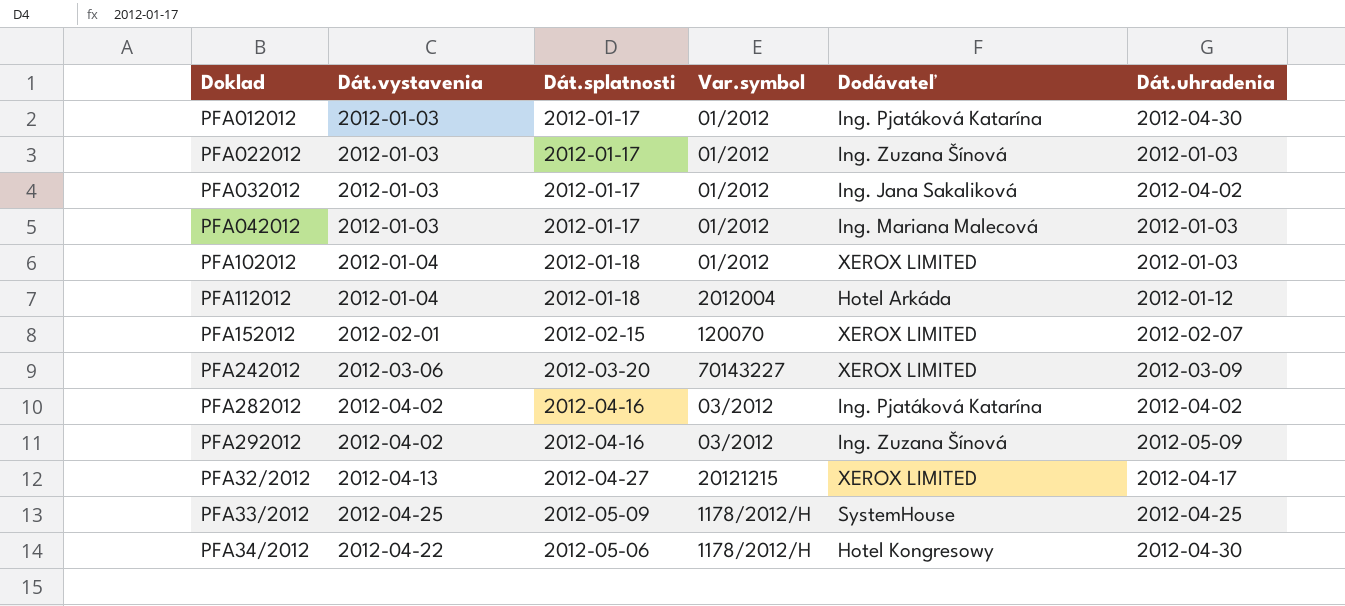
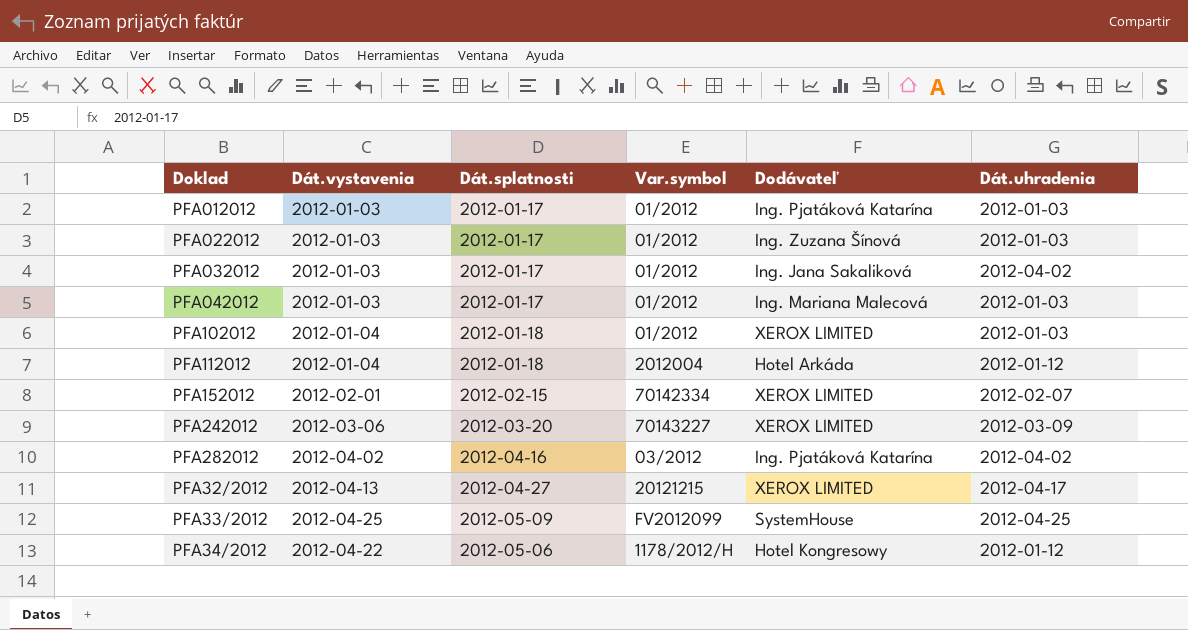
row PFA292012: 2012-04-02 | 2012-04-16 | 03/2012 | Ing. Zuzana Šínová | 2012-05-09 -> none
PFA012012 | Dát.uhradenia: 2012-04-30 -> 2012-01-03
PFA152012 | Var.symbol: 120070 -> 70142334
PFA33/2012 | Var.symbol: 1178/2012/H -> FV2012099
PFA34/2012 | Dát.uhradenia: 2012-04-30 -> 2012-01-12

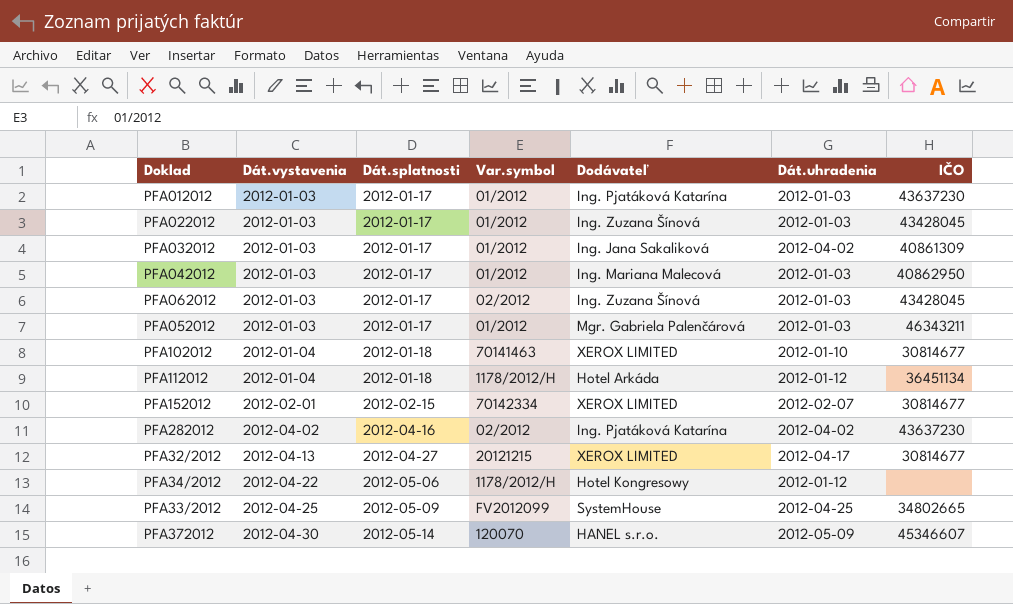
row order: none -> Dát.vystavenia ascending
column IČO | position: none -> 7
row PFA242012: 2012-03-06 | 2012-03-20 | 70143227 | XEROX LIMITED | 2012-03-09 -> none
row PFA062012: none -> 2012-01-03 | 2012-01-17 | 02/2012 | Ing. Zuzana Šínová | 2012-01-03 | 43428045
row PFA052012: none -> 2012-01-03 | 2012-01-17 | 01/2012 | Mgr. Gabriela Palenčárová | 2012-01-03 | 46343211
PFA102012 | Var.symbol: 01/2012 -> 70141463
PFA102012 | Dát.uhradenia: 2012-01-03 -> 2012-01-10
PFA112012 | Var.symbol: 2012004 -> 1178/2012/H
PFA282012 | Var.symbol: 03/2012 -> 02/2012
row PFA372012: none -> 2012-04-30 | 2012-05-14 | 120070 | HANEL s.r.o. | 2012-05-09 | 45346607

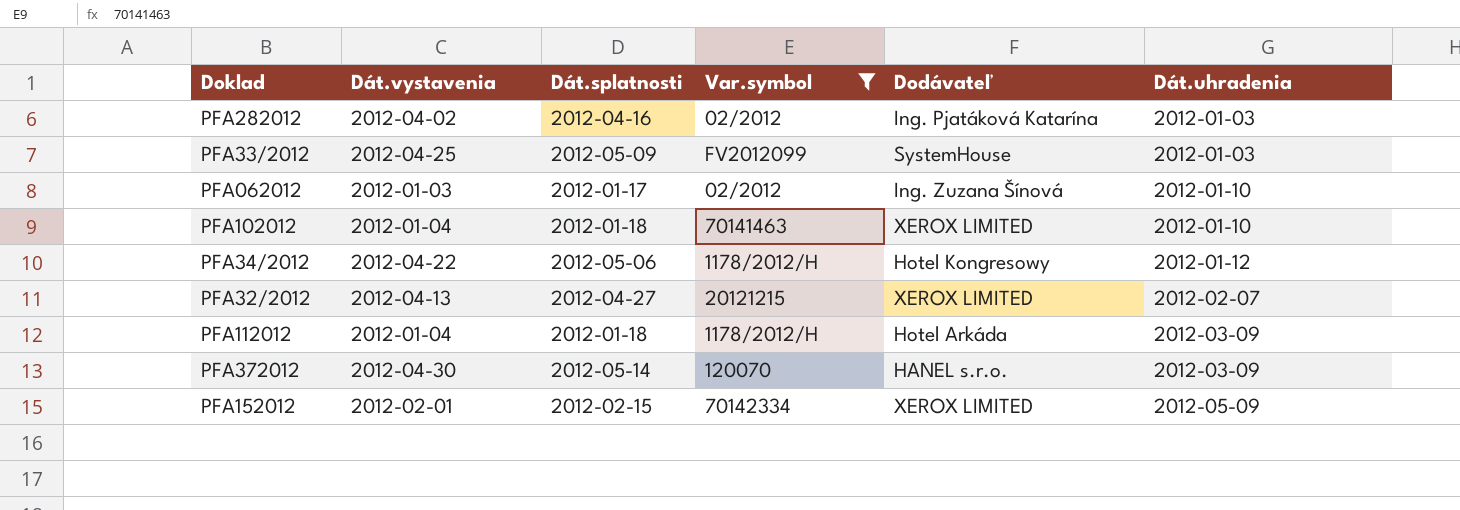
filter: none -> Var.symbol != 01/2012
row order: Dát.vystavenia ascending -> Dát.uhradenia ascending
column IČO | position: 7 -> none
PFA282012 | Dát.uhradenia: 2012-04-02 -> 2012-01-03
PFA33/2012 | Dát.uhradenia: 2012-04-25 -> 2012-01-03
PFA062012 | Dát.uhradenia: 2012-01-03 -> 2012-01-10
PFA32/2012 | Dát.uhradenia: 2012-04-17 -> 2012-02-07
PFA112012 | Dát.uhradenia: 2012-01-12 -> 2012-03-09
PFA372012 | Dát.uhradenia: 2012-05-09 -> 2012-03-09
PFA152012 | Dát.uhradenia: 2012-02-07 -> 2012-05-09

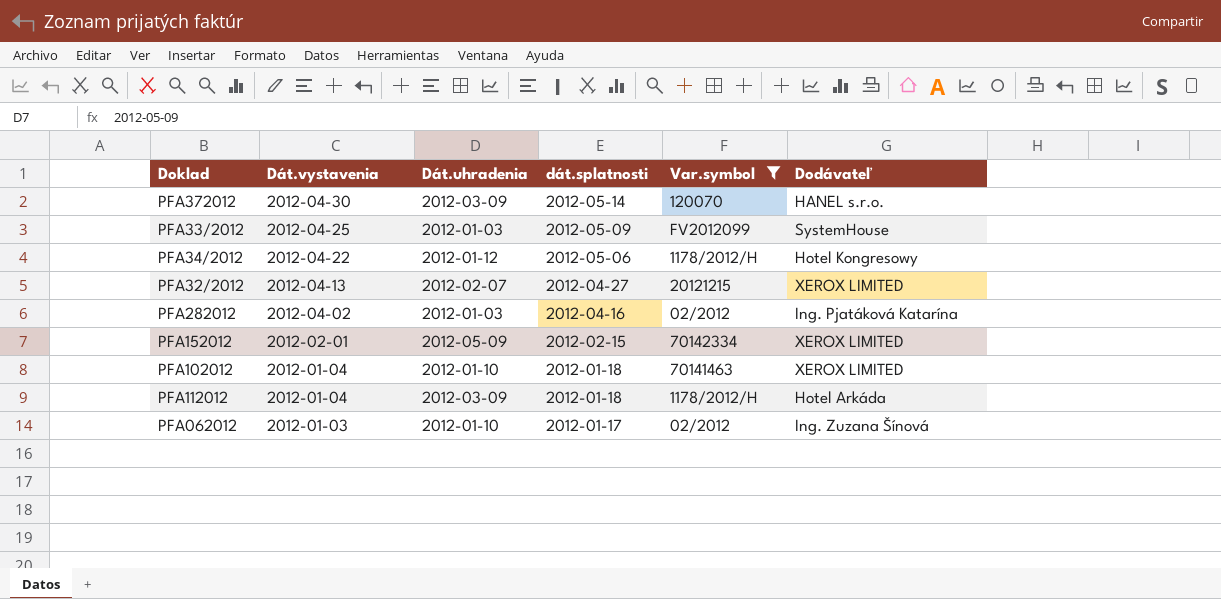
row order: Dát.uhradenia ascending -> Dát.vystavenia descending
column Dát.uhradenia | position: 6 -> 3
column name: Dát.splatnosti -> dát.splatnosti

